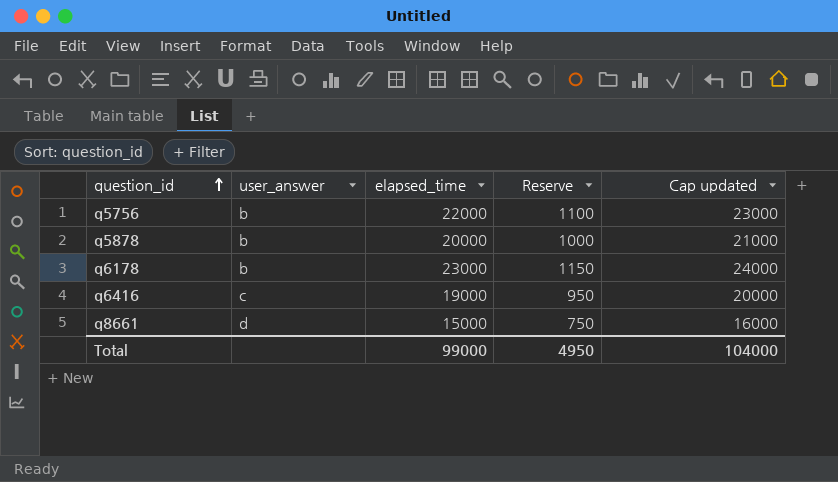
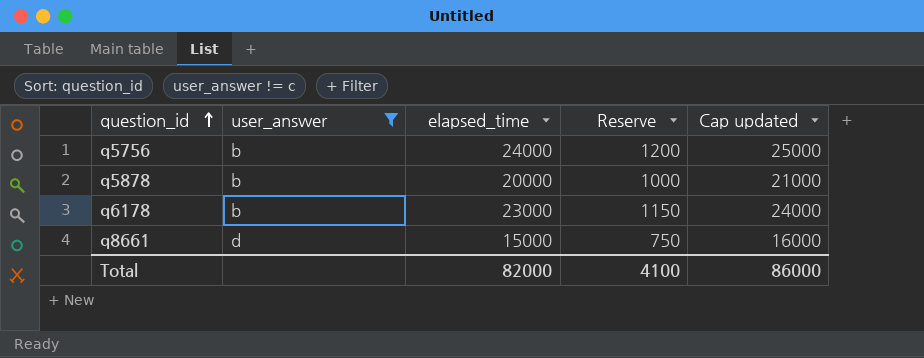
filter: none -> user_answer != c
q5756 | elapsed_time: 22000 -> 24000
q5756 | Reserve: 1100 -> 1200
q5756 | Cap updated: 23000 -> 25000
Total | elapsed_time: 99000 -> 82000
Total | Reserve: 4950 -> 4100
Total | Cap updated: 104000 -> 86000

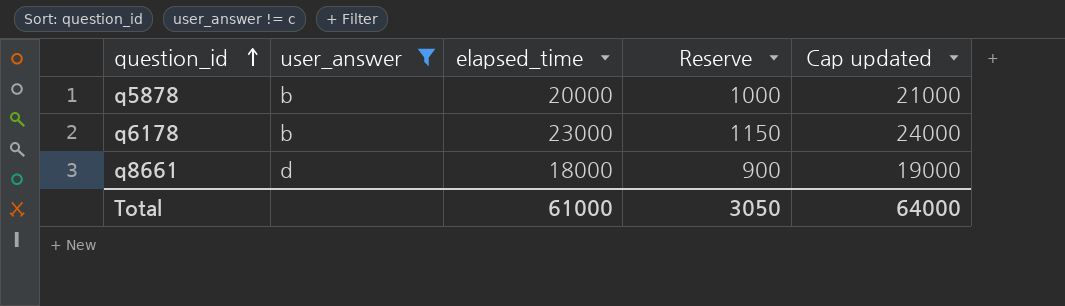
row q5756: b | 24000 | 1200 | 25000 -> none
q8661 | elapsed_time: 15000 -> 18000
q8661 | Reserve: 750 -> 900
q8661 | Cap updated: 16000 -> 19000
Total | elapsed_time: 82000 -> 61000
Total | Reserve: 4100 -> 3050
Total | Cap updated: 86000 -> 64000

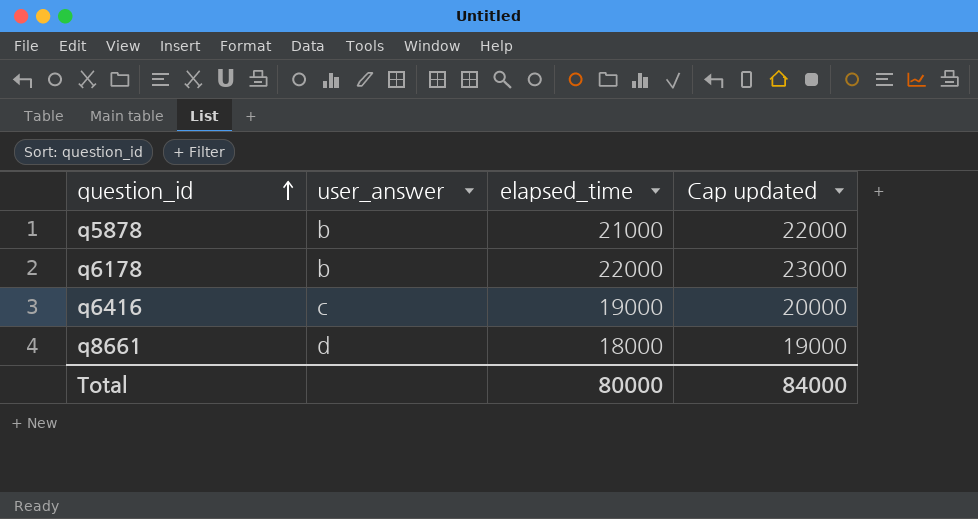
filter: user_answer != c -> none
column Reserve | formula: [elapsed_time] * 0.05 -> none
q5878 | elapsed_time: 20000 -> 21000
q5878 | Cap updated: 21000 -> 22000
q6178 | elapsed_time: 23000 -> 22000
q6178 | Cap updated: 24000 -> 23000
Total | elapsed_time: 61000 -> 80000
Total | Cap updated: 64000 -> 84000

